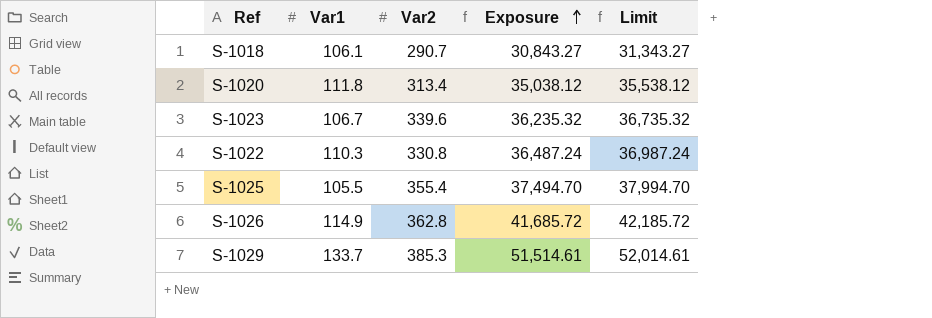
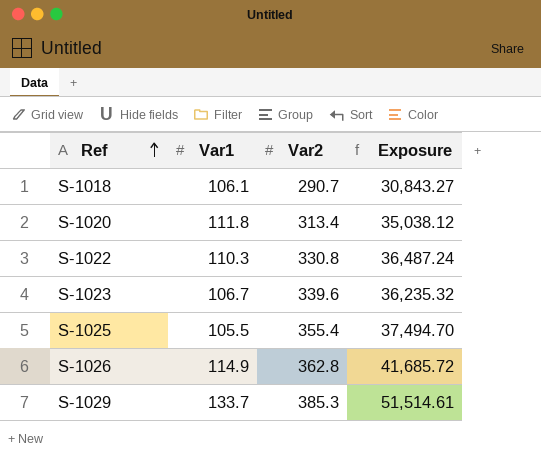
row order: Exposure ascending -> Ref ascending
column Limit | formula: [Exposure] + 500 -> none

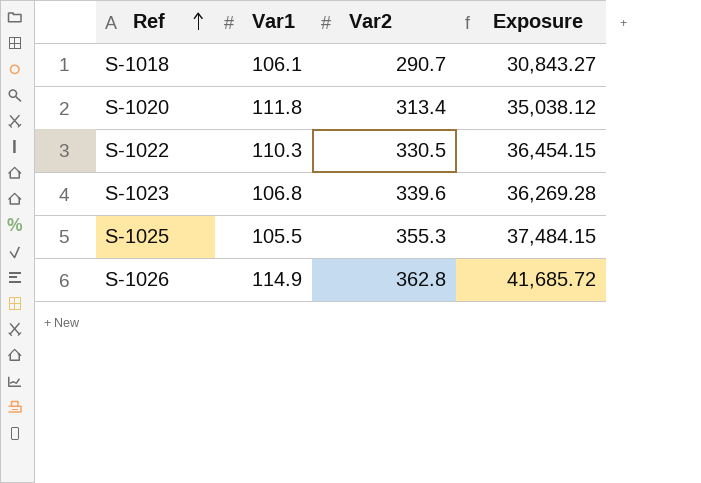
row S-1029: 133.7 | 385.3 | 51,514.61 -> none
S-1022 | Var2: 330.8 -> 330.5
S-1022 | Exposure: 36,487.24 -> 36,454.15
S-1023 | Var1: 106.7 -> 106.8
S-1023 | Exposure: 36,235.32 -> 36,269.28
S-1025 | Var2: 355.4 -> 355.3
S-1025 | Exposure: 37,494.70 -> 37,484.15

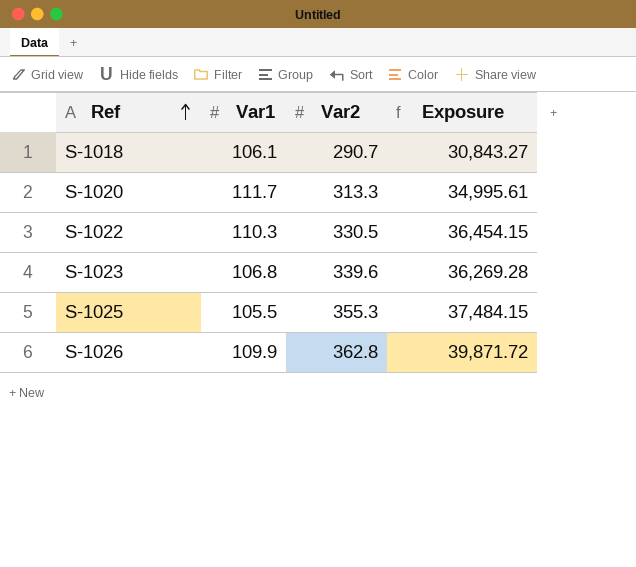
S-1020 | Var1: 111.8 -> 111.7
S-1020 | Var2: 313.4 -> 313.3
S-1020 | Exposure: 35,038.12 -> 34,995.61
S-1026 | Var1: 114.9 -> 109.9
S-1026 | Exposure: 41,685.72 -> 39,871.72

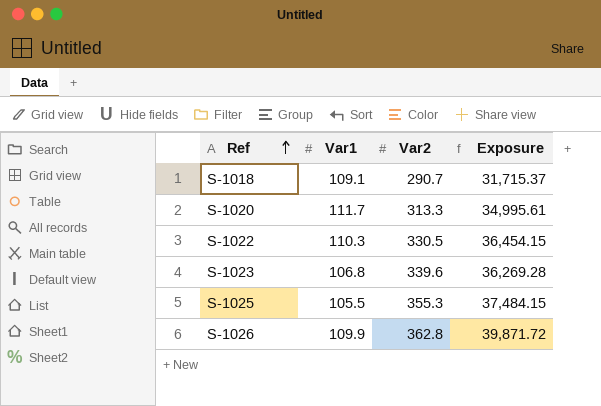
S-1018 | Var1: 106.1 -> 109.1
S-1018 | Exposure: 30,843.27 -> 31,715.37

